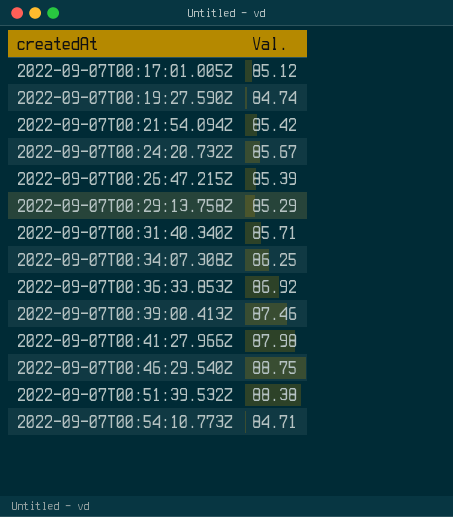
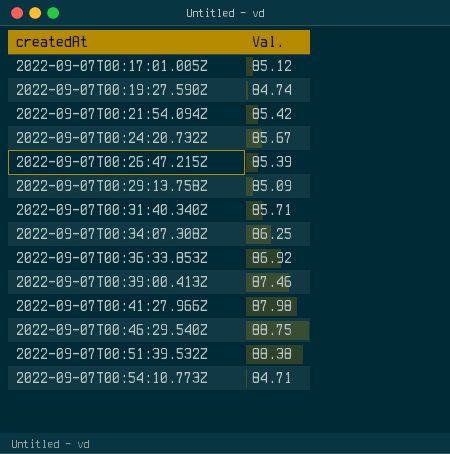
2022-09-07T00:29:13.758Z | Val.: 85.29 -> 85.09

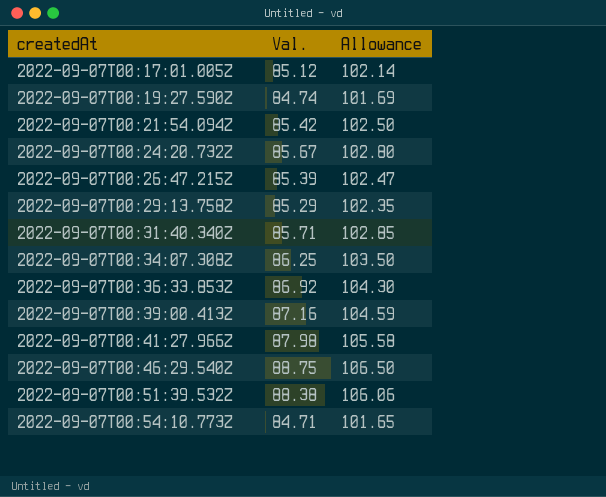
column Allowance | formula: none -> [Val.] * 1.2
2022-09-07T00:29:13.758Z | Val.: 85.09 -> 85.29
2022-09-07T00:39:00.413Z | Val.: 87.46 -> 87.16

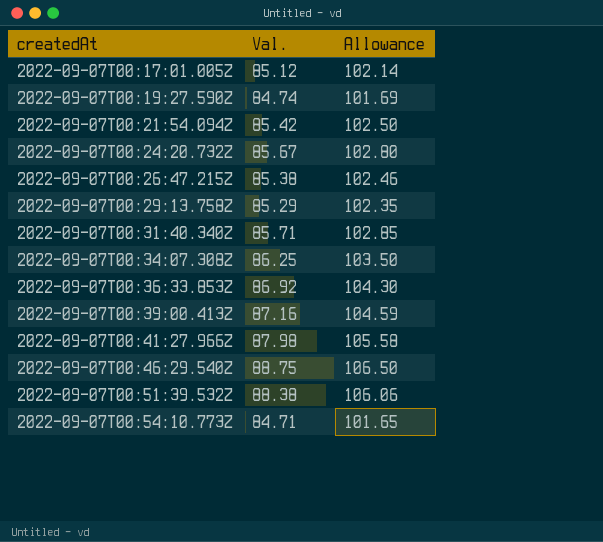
2022-09-07T00:26:47.215Z | Val.: 85.39 -> 85.38
2022-09-07T00:26:47.215Z | Allowance: 102.47 -> 102.46

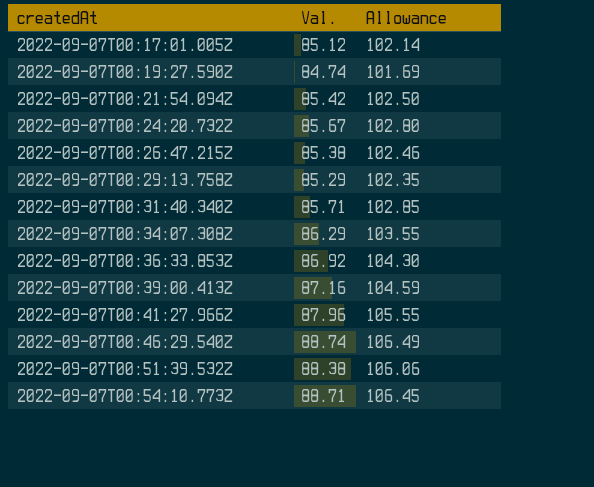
2022-09-07T00:34:07.308Z | Val.: 86.25 -> 86.29
2022-09-07T00:34:07.308Z | Allowance: 103.50 -> 103.55
2022-09-07T00:41:27.966Z | Val.: 87.98 -> 87.96
2022-09-07T00:41:27.966Z | Allowance: 105.58 -> 105.55
2022-09-07T00:46:29.540Z | Val.: 88.75 -> 88.74
2022-09-07T00:46:29.540Z | Allowance: 106.50 -> 106.49
2022-09-07T00:54:10.773Z | Val.: 84.71 -> 88.71
2022-09-07T00:54:10.773Z | Allowance: 101.65 -> 106.45

